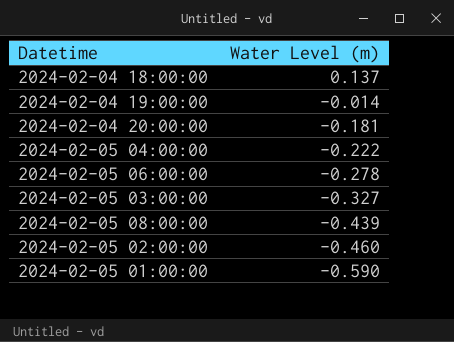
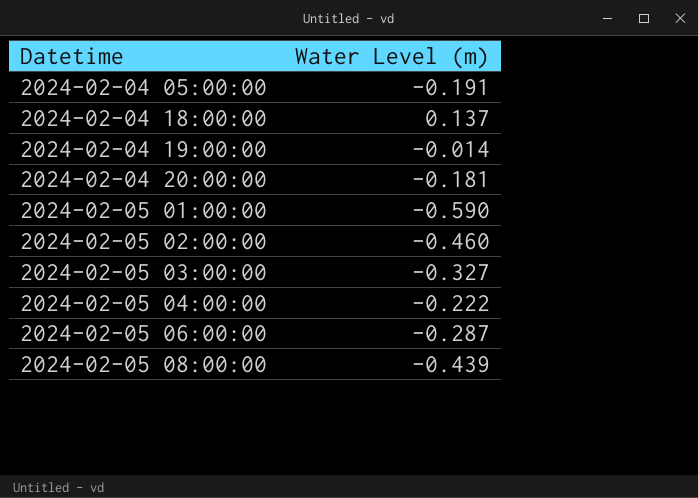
row order: Water Level (m) descending -> Datetime ascending
row 2024-02-04 05:00:00: none -> -0.191
2024-02-05 06:00:00 | Water Level (m): -0.278 -> -0.287

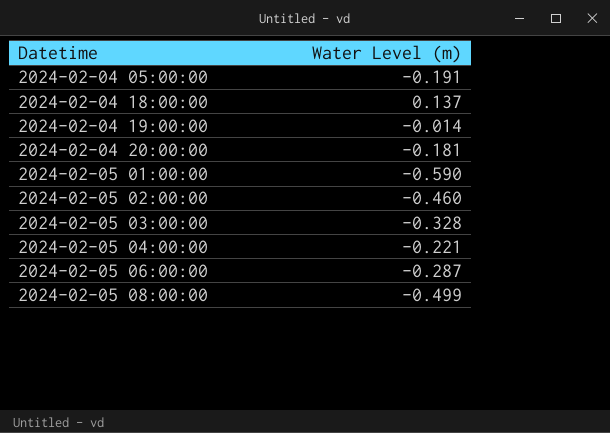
2024-02-05 03:00:00 | Water Level (m): -0.327 -> -0.328
2024-02-05 04:00:00 | Water Level (m): -0.222 -> -0.221
2024-02-05 08:00:00 | Water Level (m): -0.439 -> -0.499

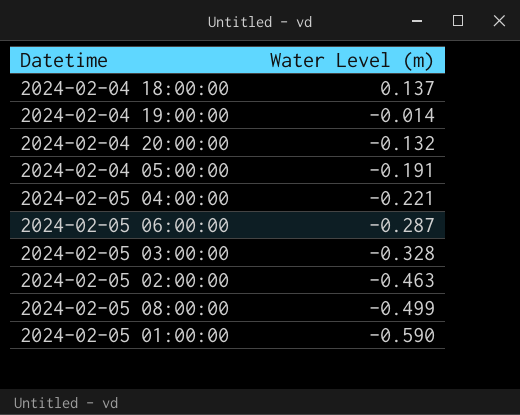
row order: Datetime ascending -> Water Level (m) descending
2024-02-04 20:00:00 | Water Level (m): -0.181 -> -0.132
2024-02-05 02:00:00 | Water Level (m): -0.460 -> -0.463

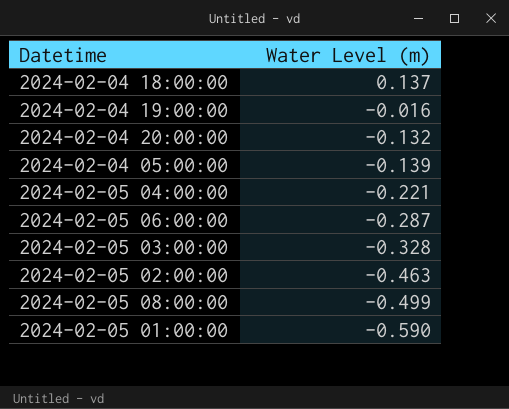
2024-02-04 19:00:00 | Water Level (m): -0.014 -> -0.016
2024-02-04 05:00:00 | Water Level (m): -0.191 -> -0.139

